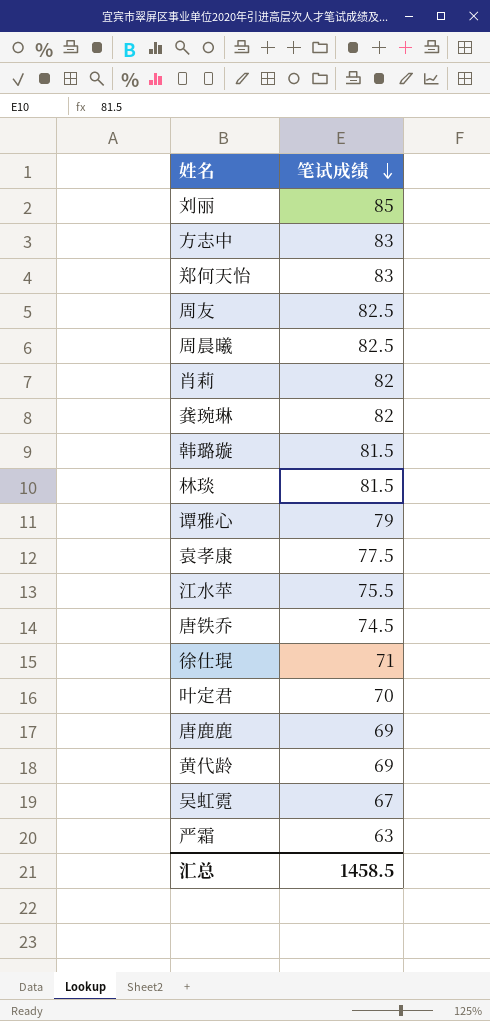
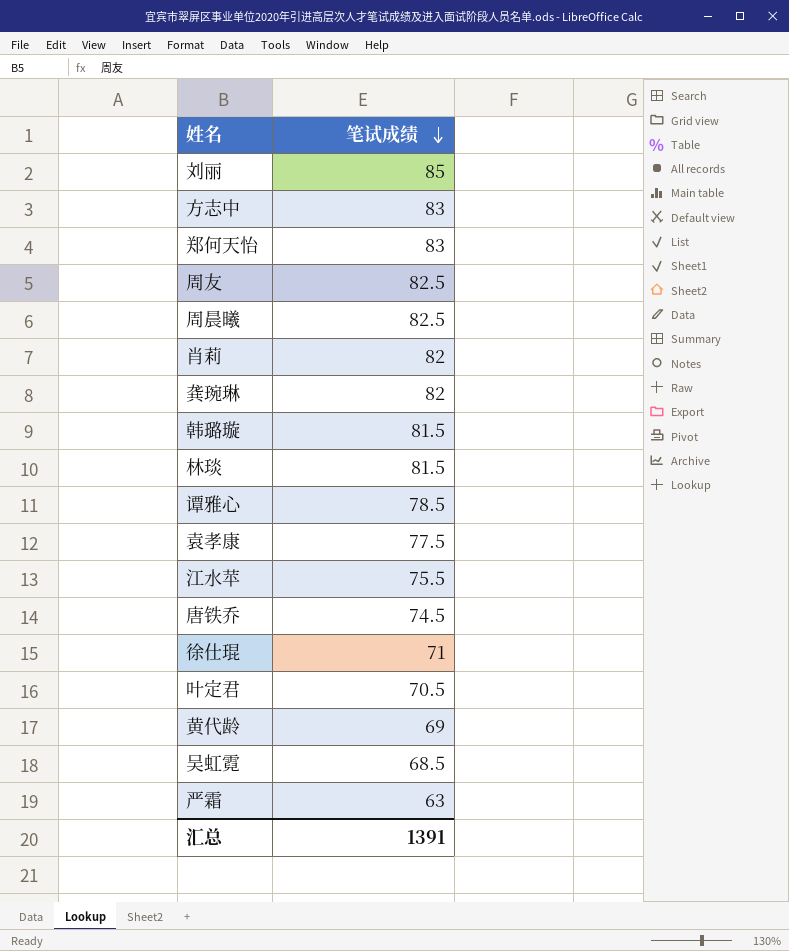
row 唐鹿鹿: 69 -> none
谭雅心 | 笔试成绩: 79 -> 78.5
叶定君 | 笔试成绩: 70 -> 70.5
吴虹霓 | 笔试成绩: 67 -> 68.5
汇总 | 笔试成绩: 1458.5 -> 1391

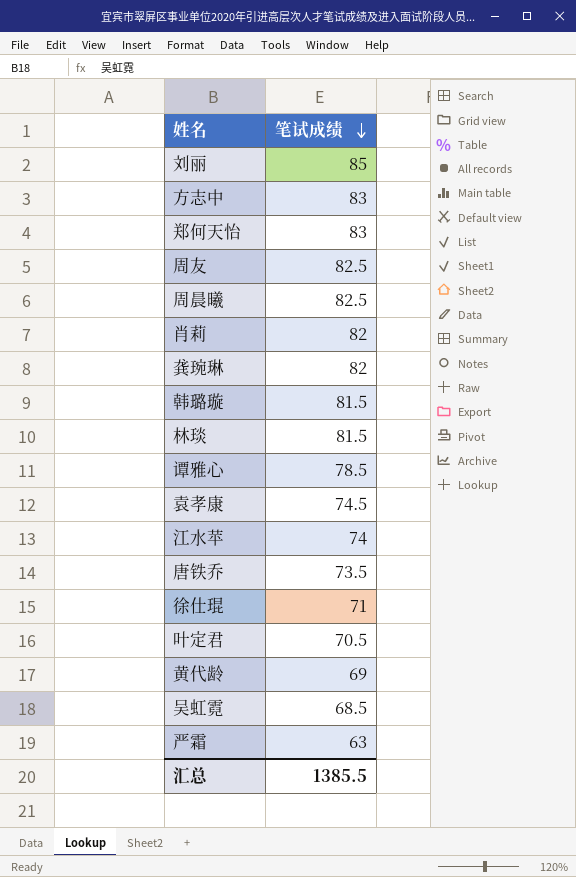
袁孝康 | 笔试成绩: 77.5 -> 74.5
江水苹 | 笔试成绩: 75.5 -> 74
唐铁乔 | 笔试成绩: 74.5 -> 73.5
汇总 | 笔试成绩: 1391 -> 1385.5

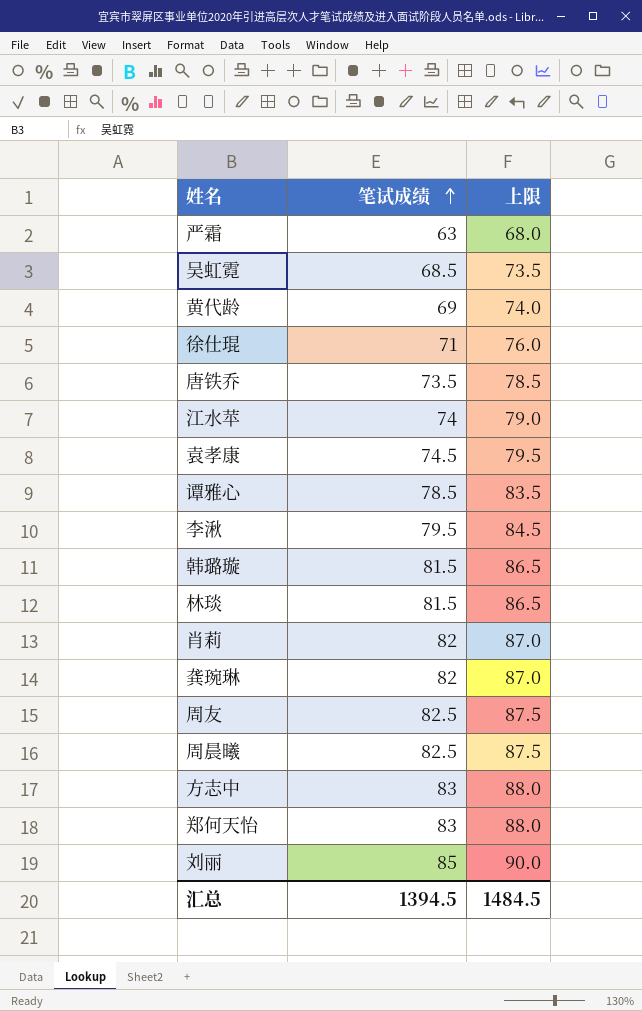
row order: 笔试成绩 descending -> 笔试成绩 ascending
column 上限 | formula: none -> [笔试成绩] + 5
row 叶定君: 70.5 -> none
row 李湫: none -> 79.5 | 84.5
汇总 | 笔试成绩: 1385.5 -> 1394.5

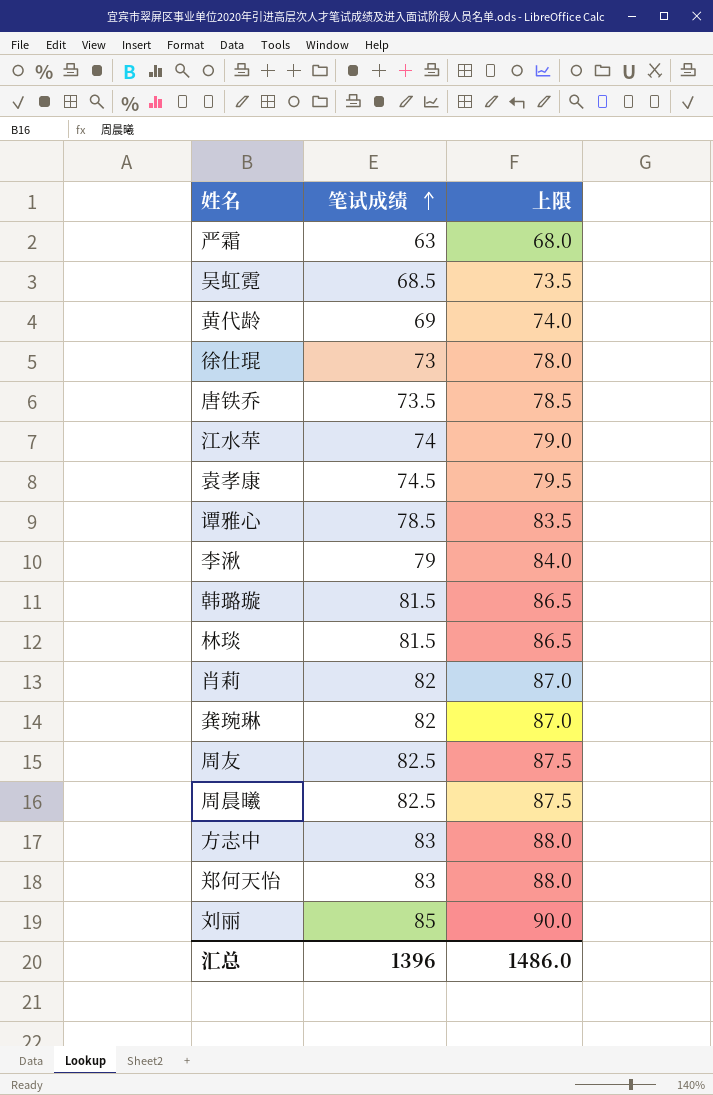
徐仕琨 | 笔试成绩: 71 -> 73
徐仕琨 | 上限: 76.0 -> 78.0
李湫 | 笔试成绩: 79.5 -> 79
李湫 | 上限: 84.5 -> 84.0
汇总 | 笔试成绩: 1394.5 -> 1396
汇总 | 上限: 1484.5 -> 1486.0

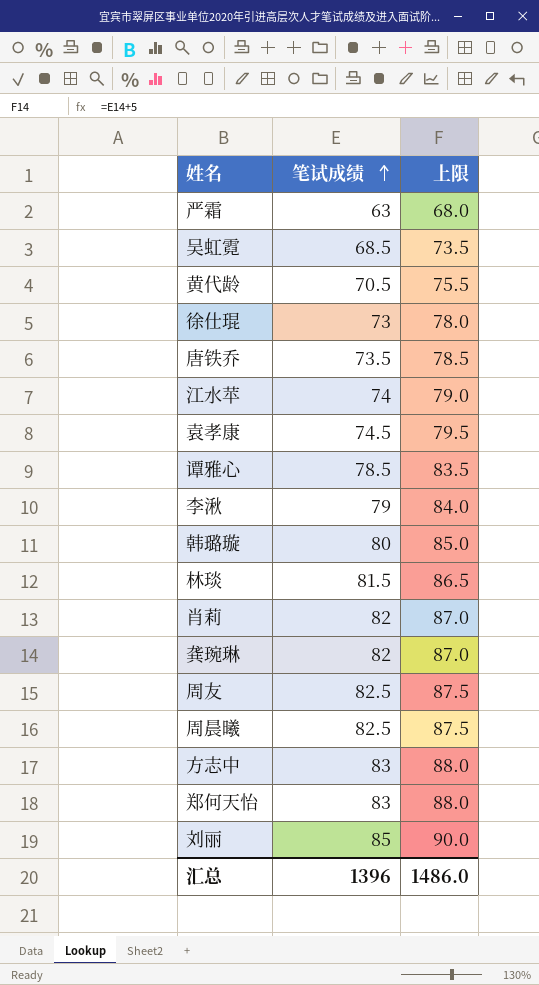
黄代龄 | 笔试成绩: 69 -> 70.5
黄代龄 | 上限: 74.0 -> 75.5
韩璐璇 | 笔试成绩: 81.5 -> 80
韩璐璇 | 上限: 86.5 -> 85.0

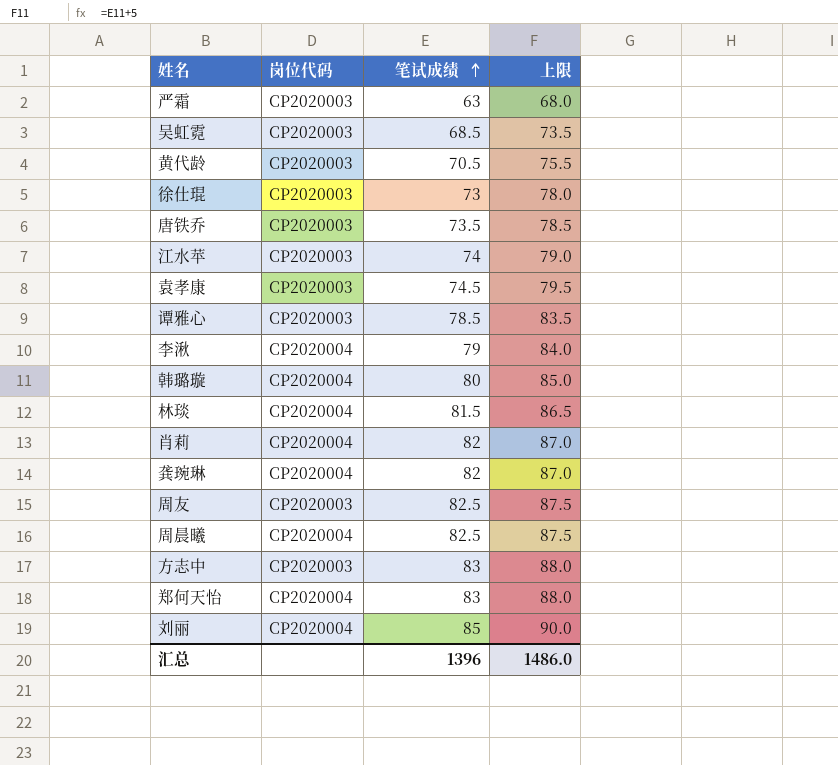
column 岗位代码 | position: none -> 2

